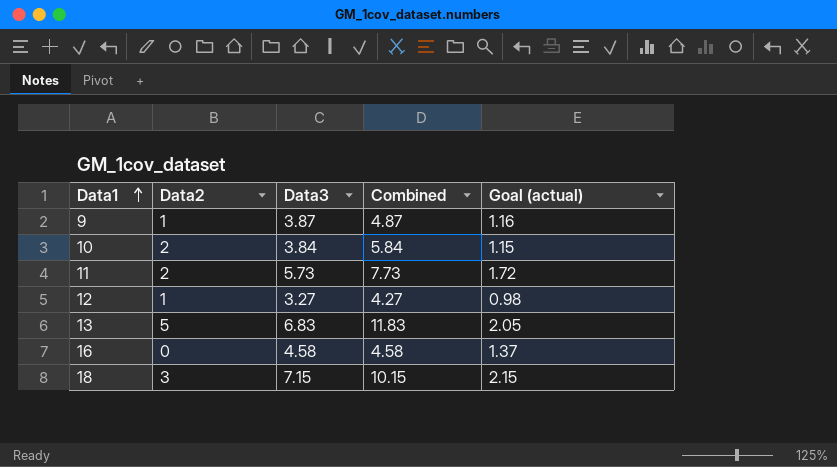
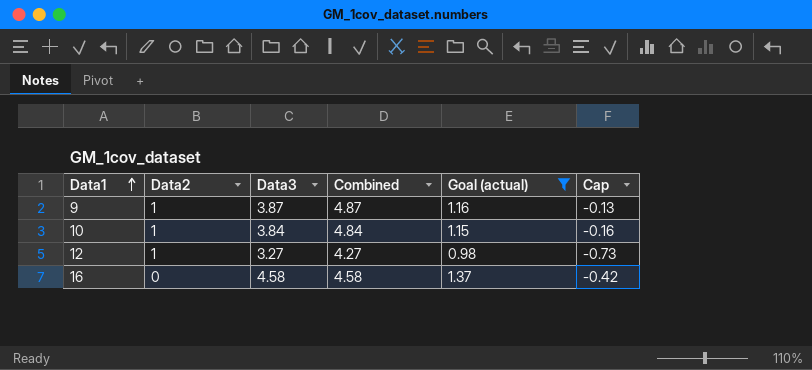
filter: none -> Goal (actual) <= 1.37
column Cap | formula: none -> [Combined] - 5
10 | Data2: 2 -> 1
10 | Combined: 5.84 -> 4.84

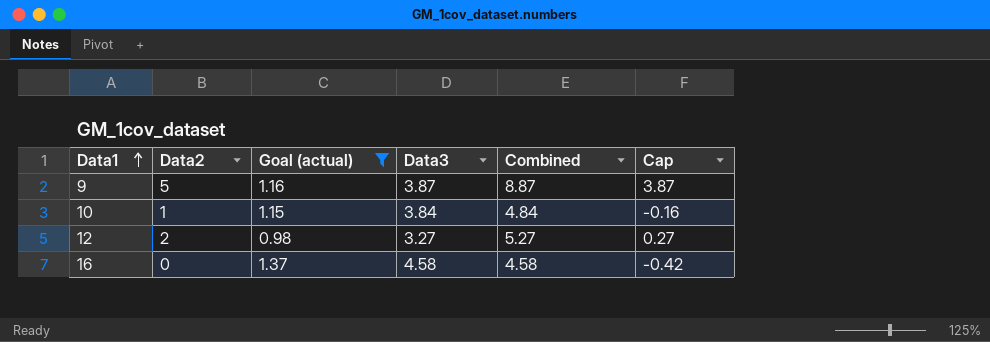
column Goal (actual) | position: 5 -> 3
9 | Data2: 1 -> 5
9 | Combined: 4.87 -> 8.87
9 | Cap: -0.13 -> 3.87
12 | Data2: 1 -> 2
12 | Combined: 4.27 -> 5.27
12 | Cap: -0.73 -> 0.27

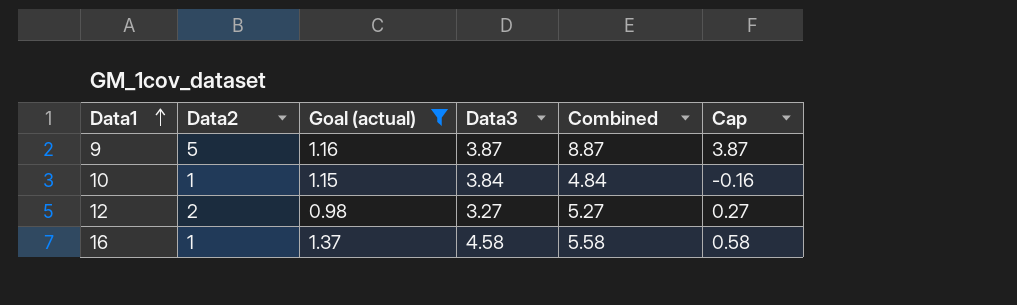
16 | Data2: 0 -> 1
16 | Combined: 4.58 -> 5.58
16 | Cap: -0.42 -> 0.58

